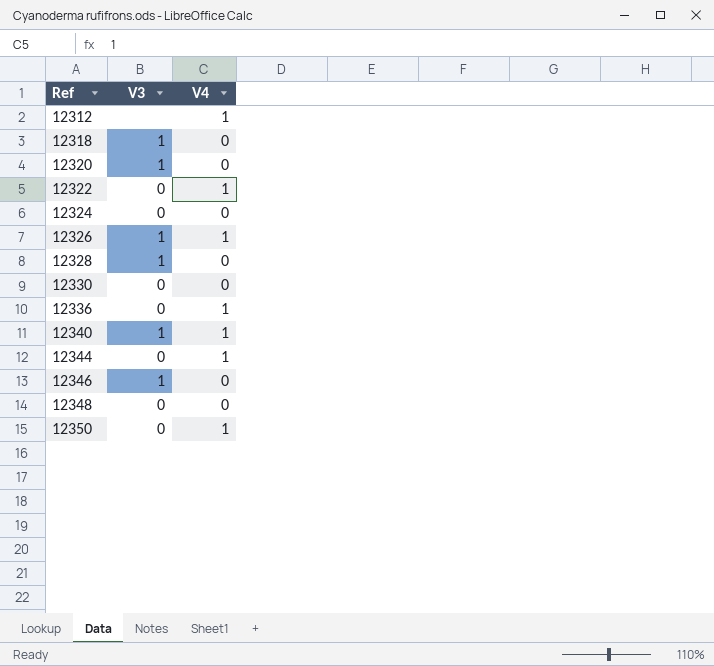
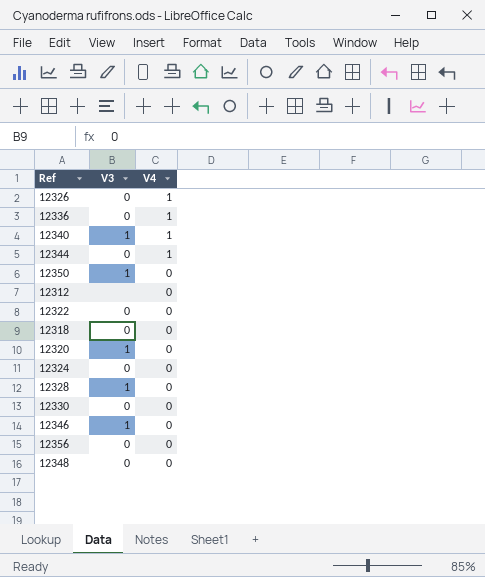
row order: Ref ascending -> V4 descending
12326 | V3: 1 -> 0
12350 | V3: 0 -> 1
12350 | V4: 1 -> 0
12312 | V4: 1 -> 0
12322 | V4: 1 -> 0
12318 | V3: 1 -> 0
row 12356: none -> 0 | 0

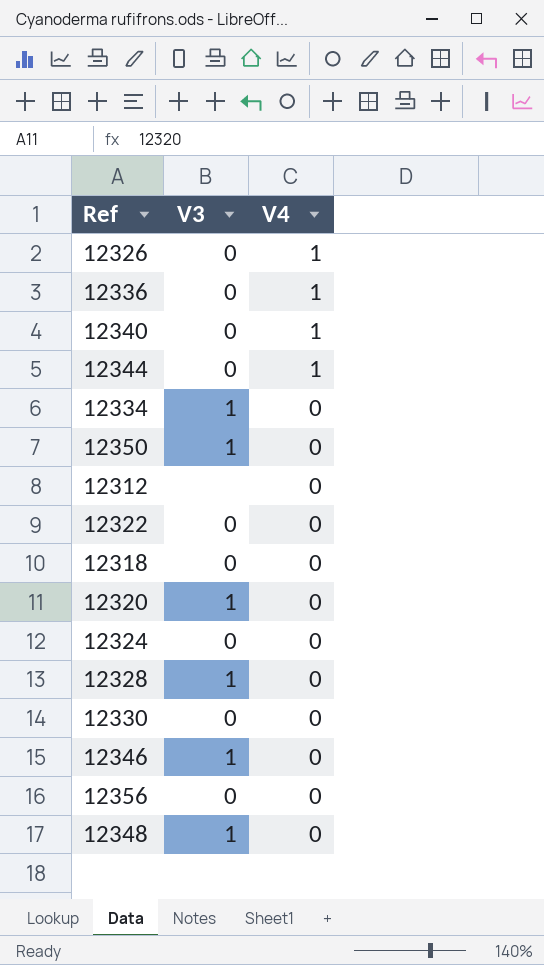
12340 | V3: 1 -> 0
row 12334: none -> 1 | 0
12348 | V3: 0 -> 1

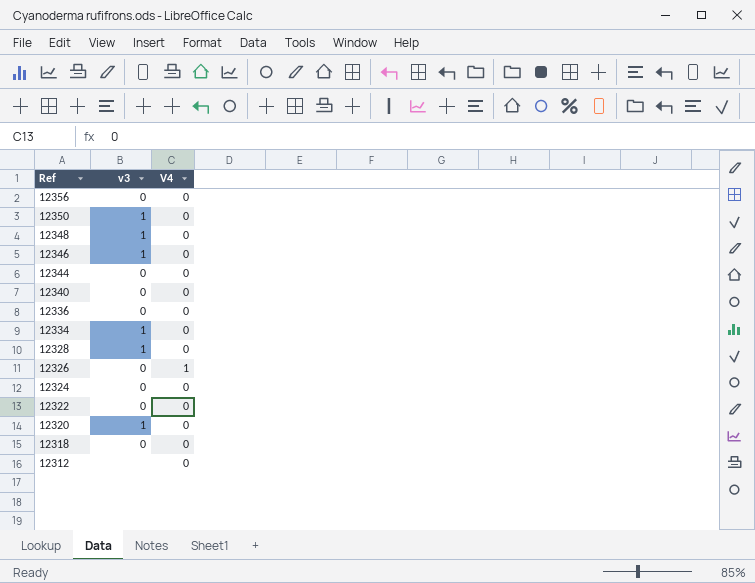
row order: V4 descending -> Ref descending
column name: V3 -> v3
row 12330: 0 | 0 -> none
12344 | V4: 1 -> 0
12340 | V4: 1 -> 0
12336 | V4: 1 -> 0

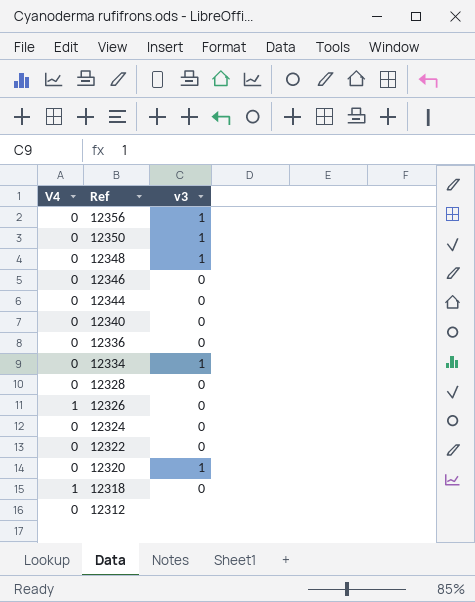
column V4 | position: 3 -> 1
12356 | v3: 0 -> 1
12346 | v3: 1 -> 0
12328 | v3: 1 -> 0
12318 | V4: 0 -> 1

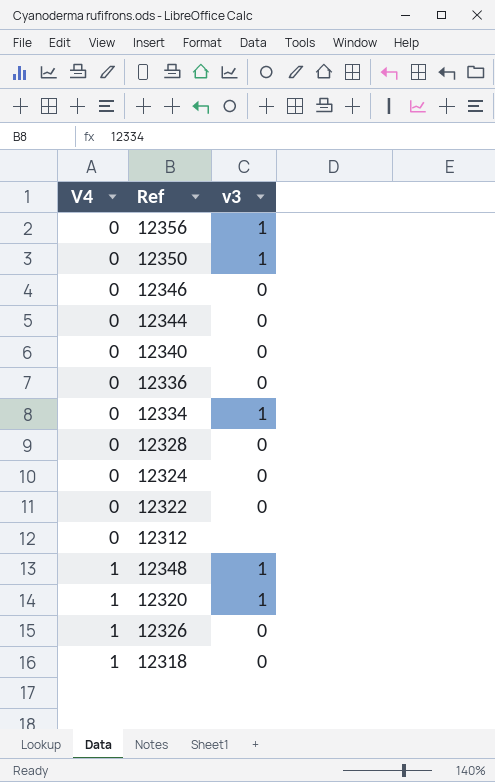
row order: Ref descending -> V4 ascending
12348 | V4: 0 -> 1
12320 | V4: 0 -> 1

